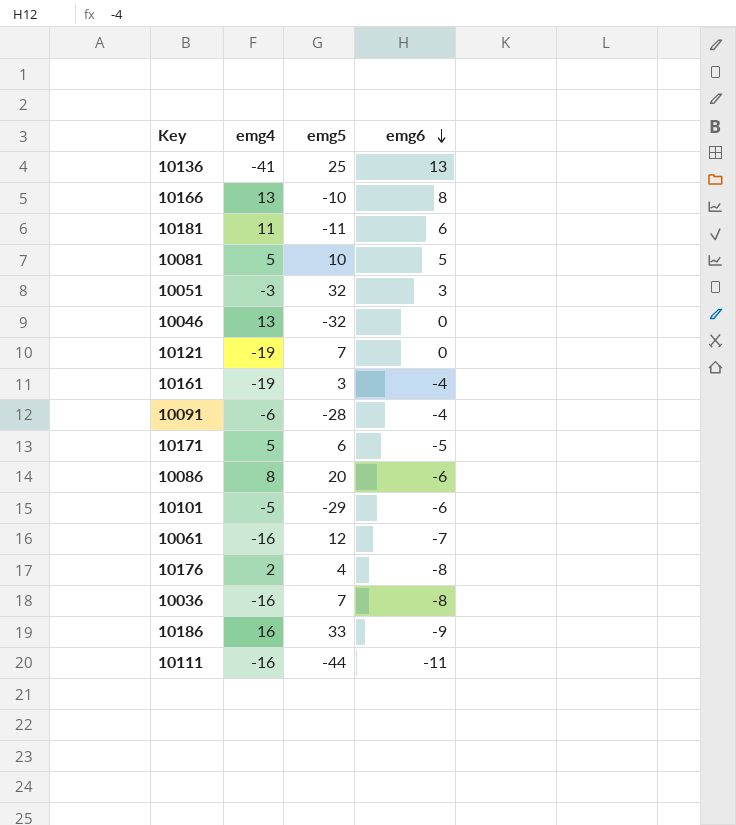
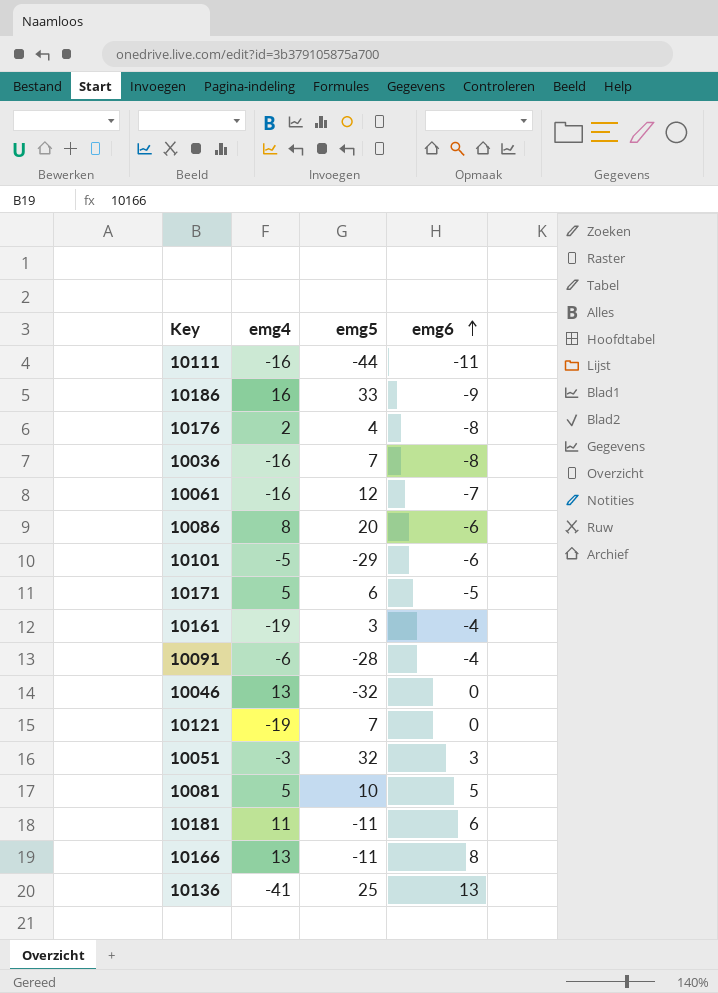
row order: emg6 descending -> emg6 ascending
10166 | emg5: -10 -> -11

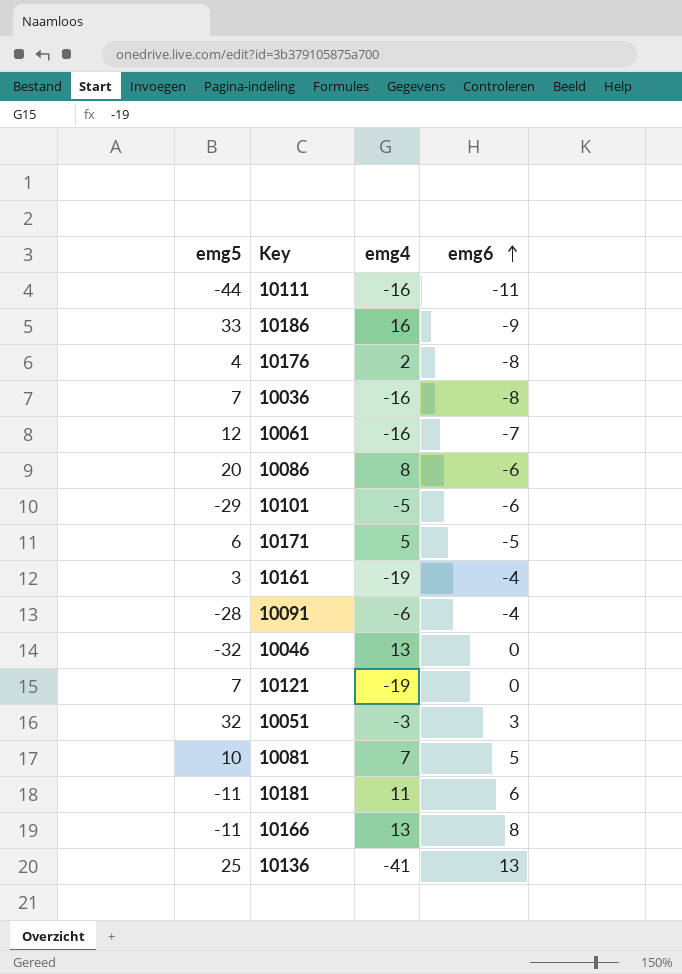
column emg5 | position: 3 -> 1
10081 | emg4: 5 -> 7

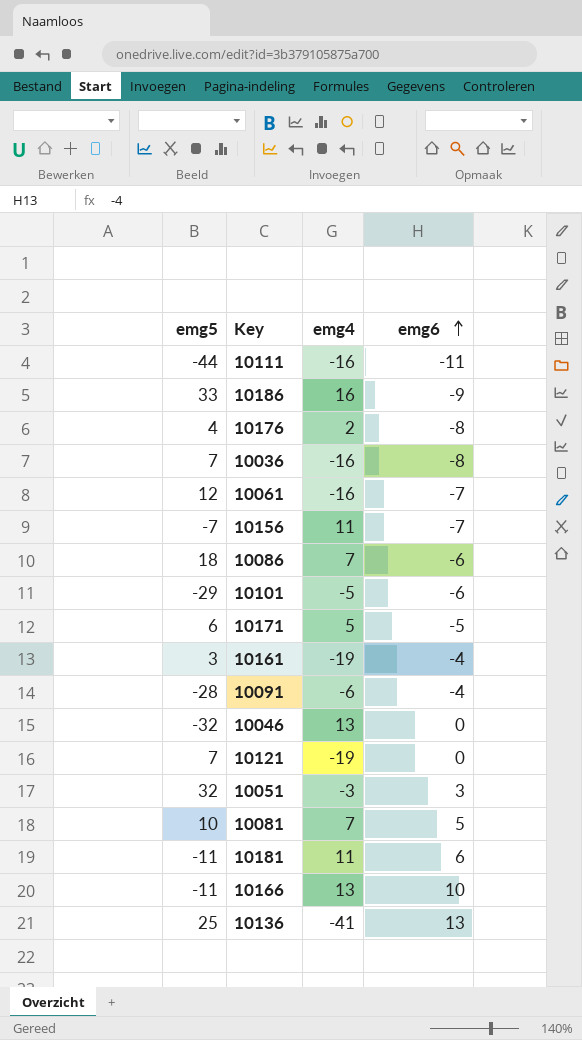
row 10156: none -> -7 | 11 | -7
10086 | emg5: 20 -> 18
10086 | emg4: 8 -> 7
10166 | emg6: 8 -> 10

